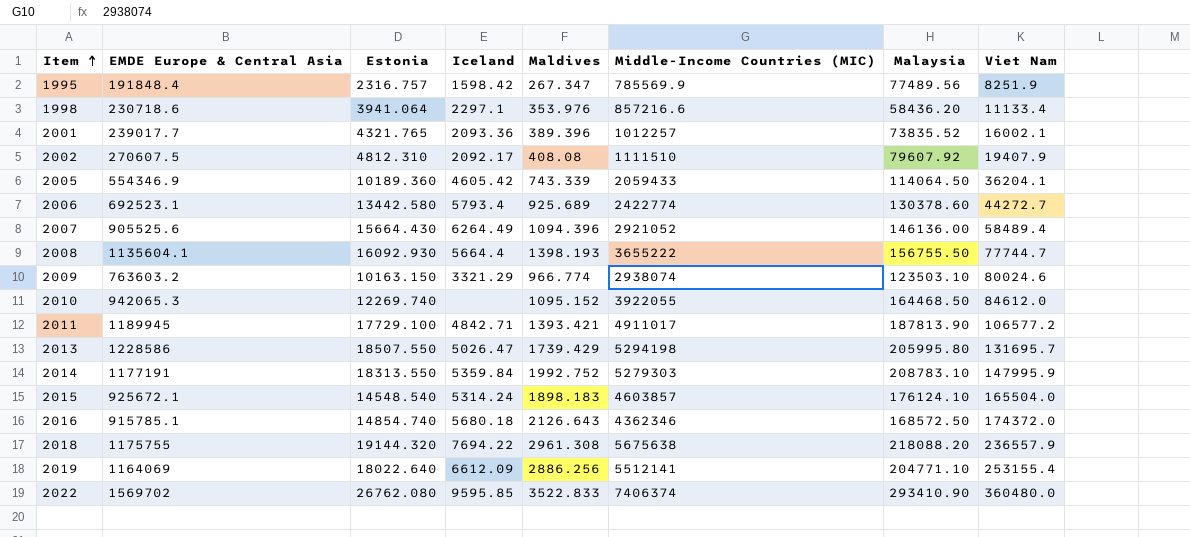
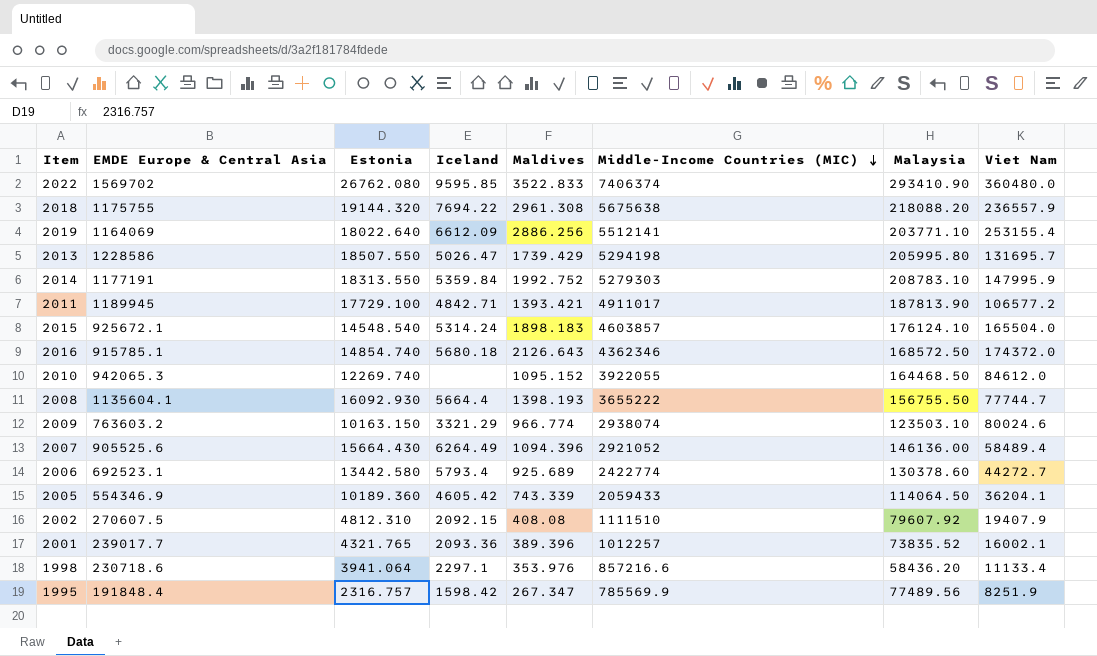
row order: Item ascending -> Middle-Income Countries (MIC) descending
2019 | Malaysia: 204771.10 -> 203771.10
2002 | Iceland: 2092.17 -> 2092.15

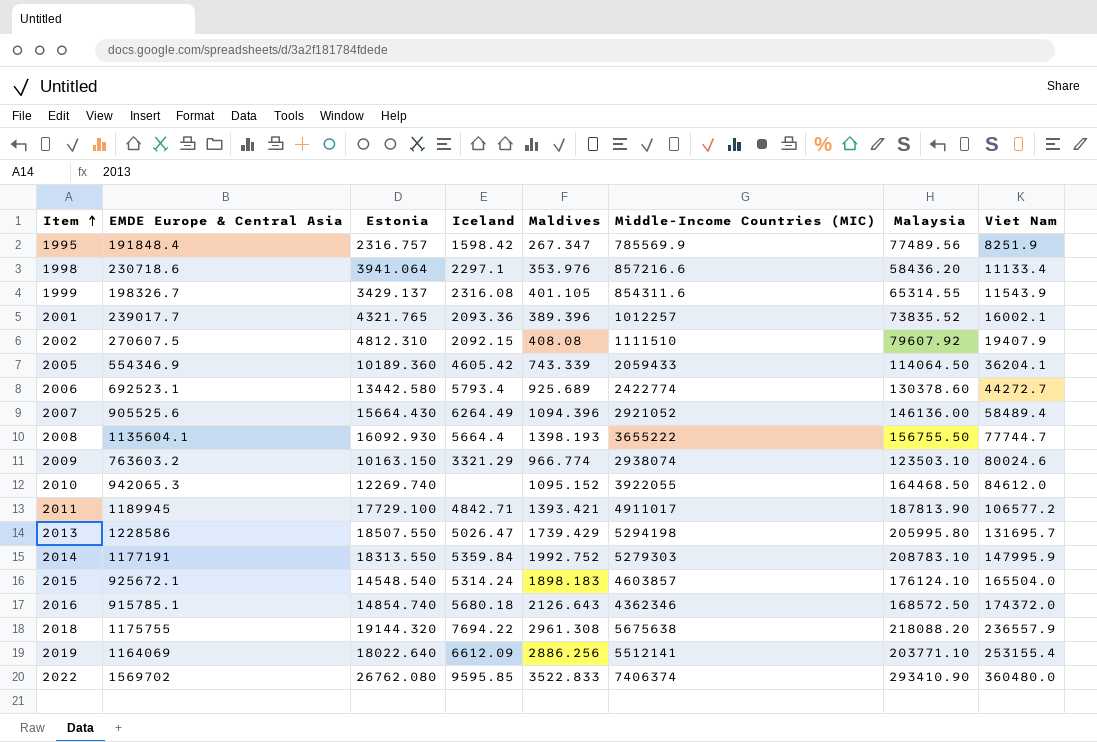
row order: Middle-Income Countries (MIC) descending -> Item ascending
row 1999: none -> 198326.7 | 3429.137 | 2316.08 | 401.105 | 854311.6 | 65314.55 | 11543.9

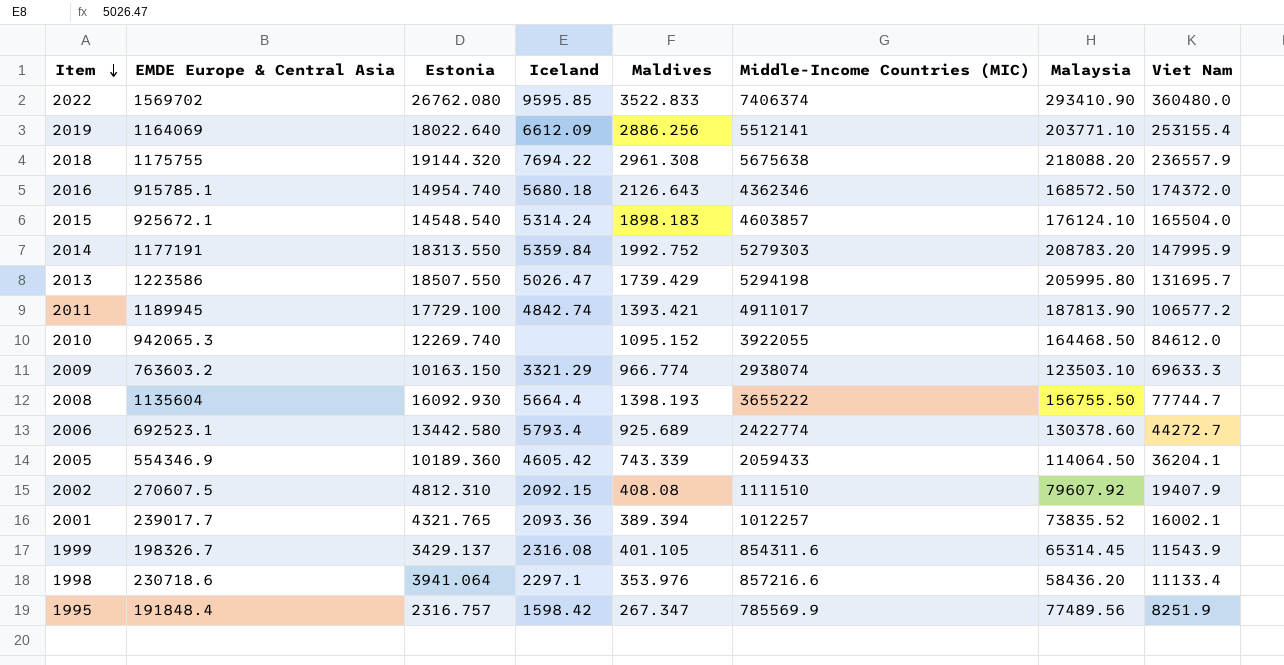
row order: Item ascending -> Item descending
row 2007: 905525.6 | 15664.430 | 6264.49 | 1094.396 | 2921052 | 146136.00 | 58489.4 -> none
2016 | Estonia: 14854.740 -> 14954.740
2014 | Malaysia: 208783.10 -> 208783.20
2013 | EMDE Europe & Central Asia: 1228586 -> 1223586
2011 | Iceland: 4842.71 -> 4842.74
2009 | Viet Nam: 80024.6 -> 69633.3
2008 | EMDE Europe & Central Asia: 1135604.1 -> 1135604
2001 | Maldives: 389.396 -> 389.394
1999 | Malaysia: 65314.55 -> 65314.45

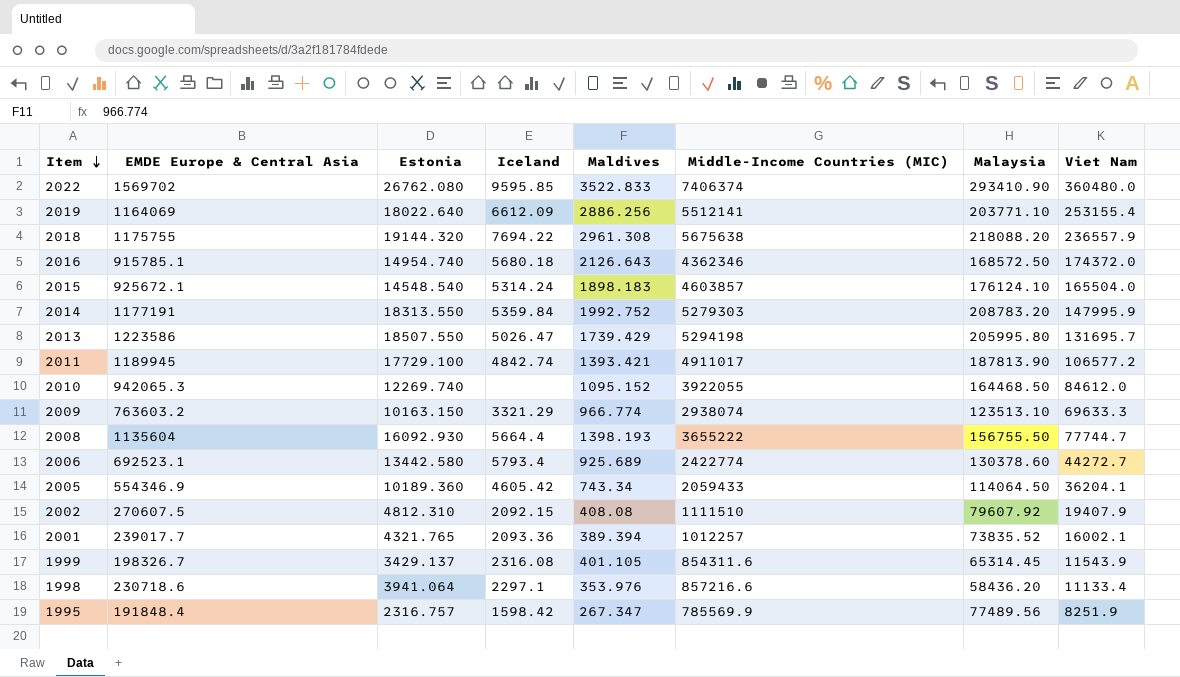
2009 | Malaysia: 123503.10 -> 123513.10
2005 | Maldives: 743.339 -> 743.34

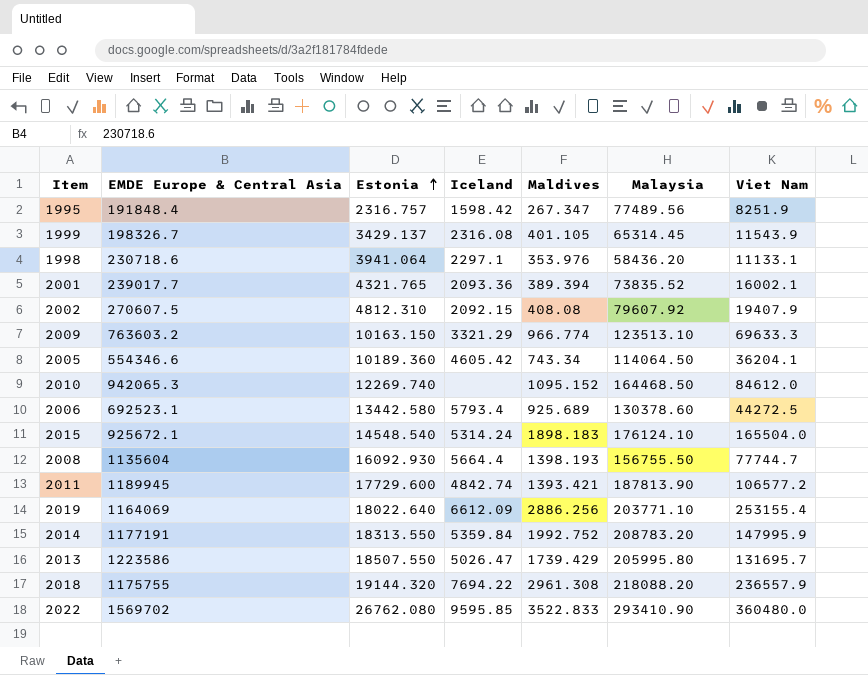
row order: Item descending -> Estonia ascending
column Middle-Income Countries (MIC) | position: 6 -> none
row 2016: 915785.1 | 14954.740 | 5680.18 | 2126.643 | 4362346 | 168572.50 | 174372.0 -> none
1998 | Viet Nam: 11133.4 -> 11133.1
2005 | EMDE Europe & Central Asia: 554346.9 -> 554346.6
2006 | Viet Nam: 44272.7 -> 44272.5
2011 | Estonia: 17729.100 -> 17729.600

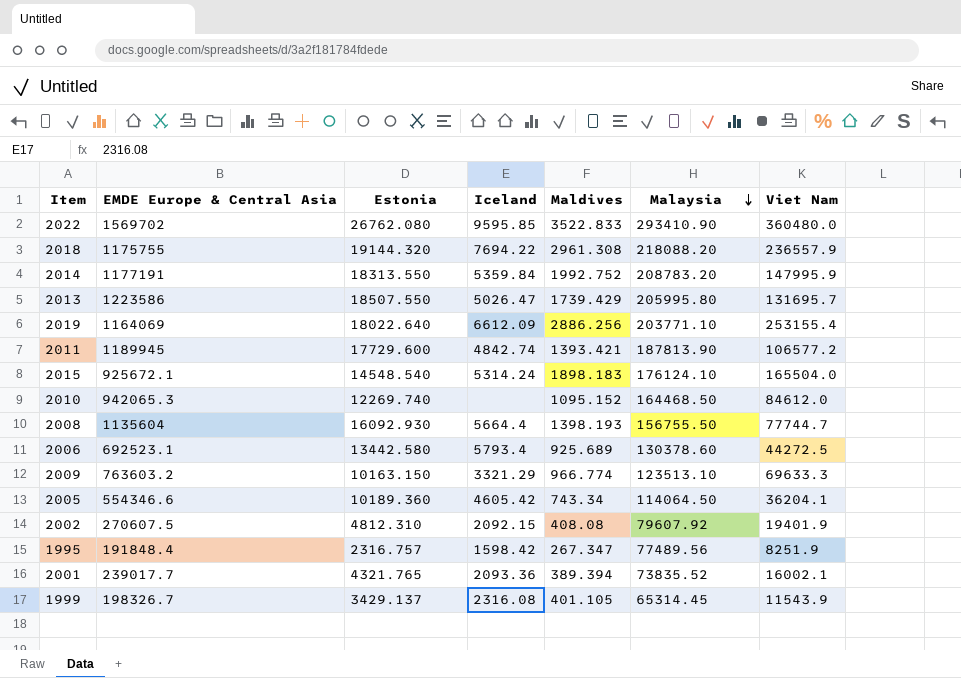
row order: Estonia ascending -> Malaysia descending
row 1998: 230718.6 | 3941.064 | 2297.1 | 353.976 | 58436.20 | 11133.1 -> none
2002 | Viet Nam: 19407.9 -> 19401.9

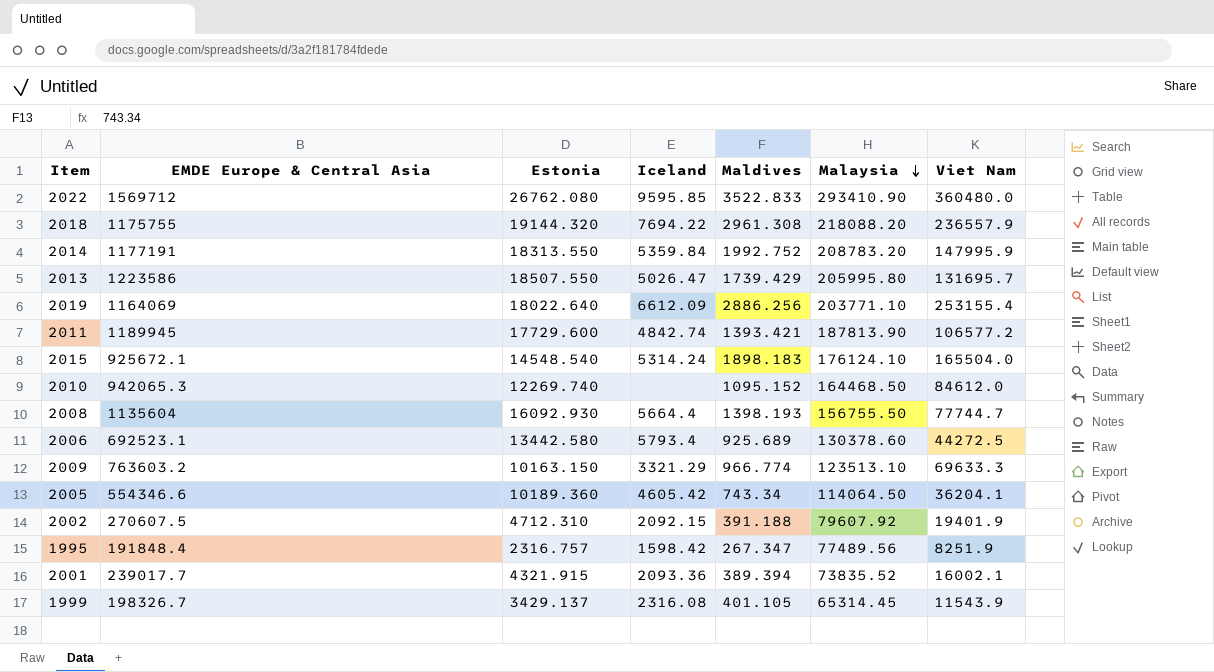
2022 | EMDE Europe & Central Asia: 1569702 -> 1569712
2002 | Estonia: 4812.310 -> 4712.310
2002 | Maldives: 408.08 -> 391.188
2001 | Estonia: 4321.765 -> 4321.915

